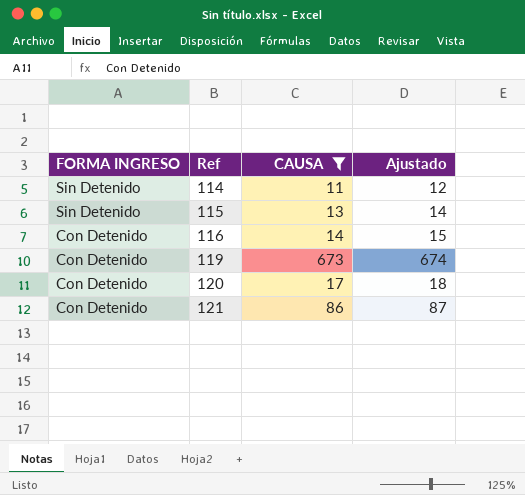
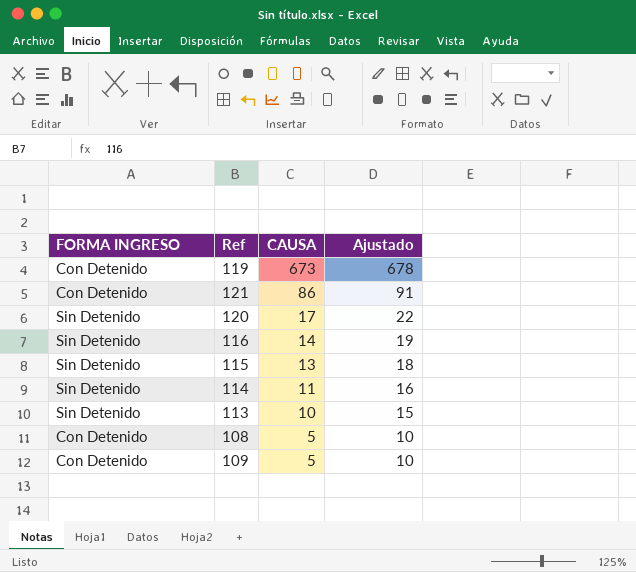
filter: CAUSA >= 11 -> none
row order: FORMA INGRESO descending -> CAUSA descending
column Ajustado | formula: [CAUSA] + 1 -> [CAUSA] + 5
120 | FORMA INGRESO: Con Detenido -> Sin Detenido
116 | FORMA INGRESO: Con Detenido -> Sin Detenido

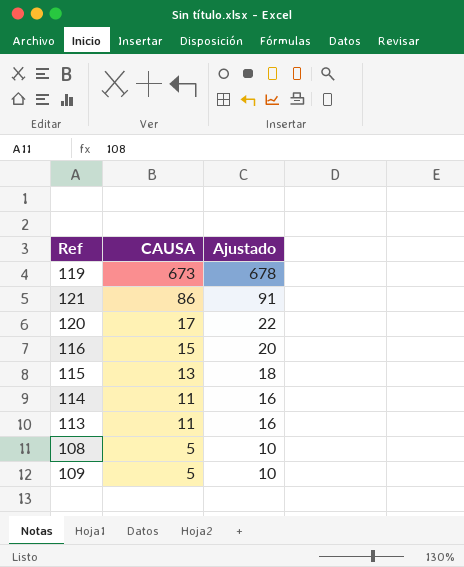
column FORMA INGRESO | position: 1 -> none
116 | CAUSA: 14 -> 15
116 | Ajustado: 19 -> 20
113 | CAUSA: 10 -> 11
113 | Ajustado: 15 -> 16

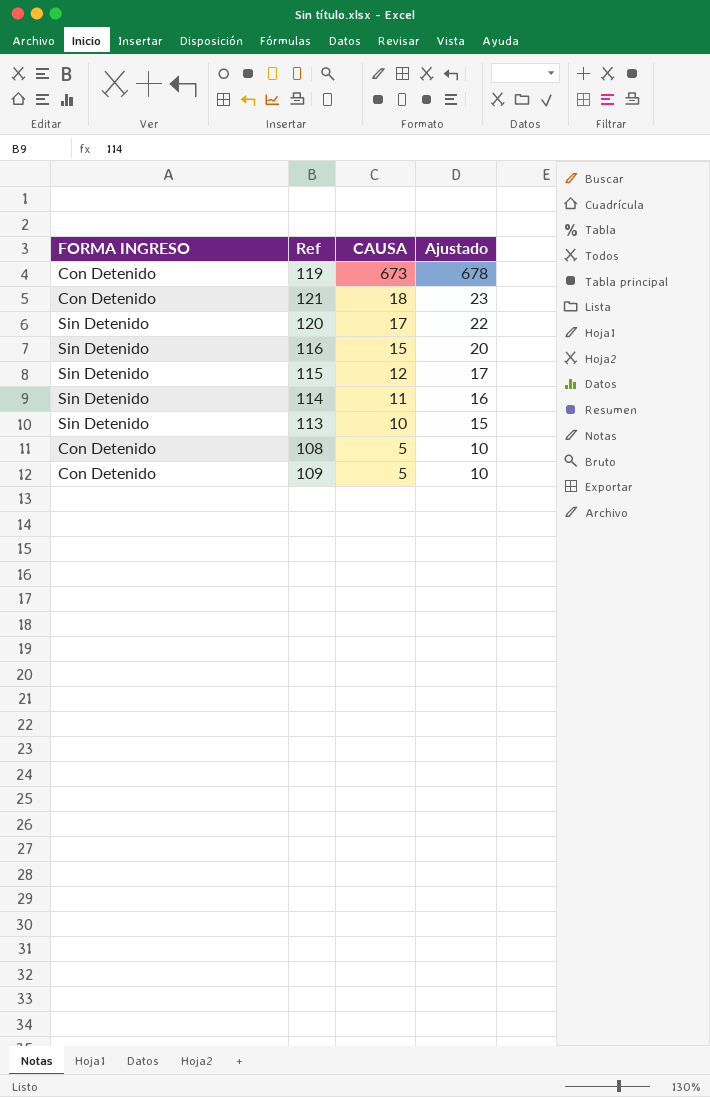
column FORMA INGRESO | position: none -> 1
121 | CAUSA: 86 -> 18
121 | Ajustado: 91 -> 23
115 | CAUSA: 13 -> 12
115 | Ajustado: 18 -> 17
113 | CAUSA: 11 -> 10
113 | Ajustado: 16 -> 15

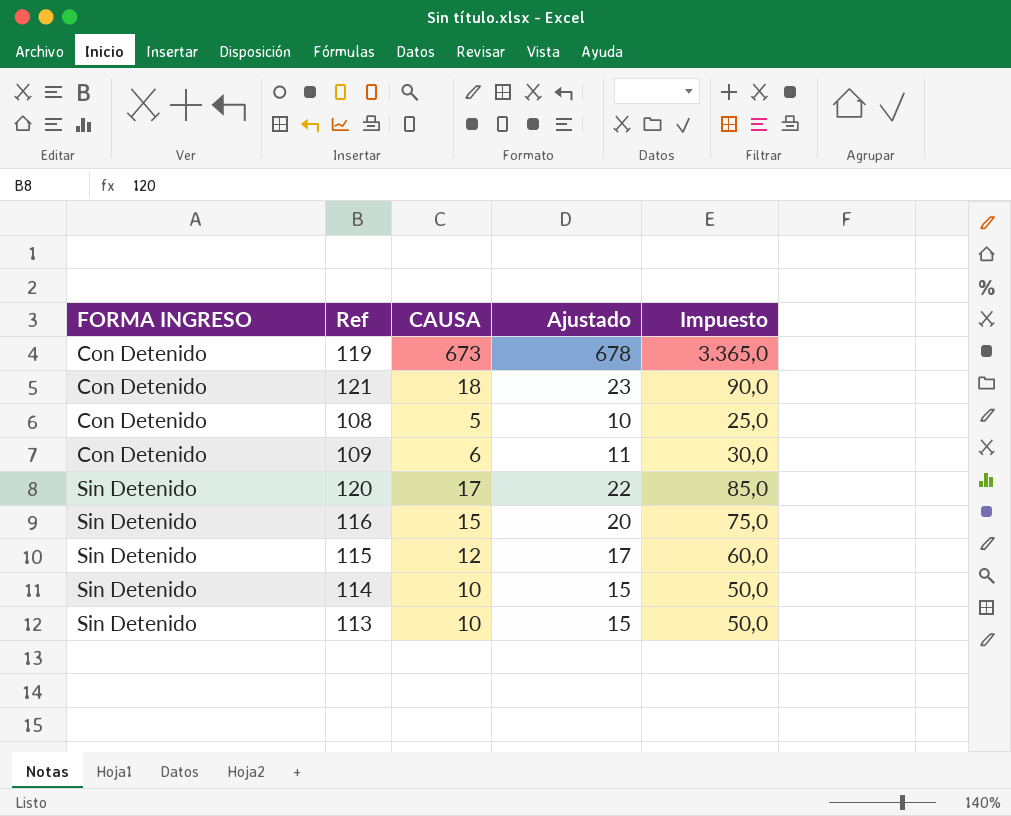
row order: CAUSA descending -> FORMA INGRESO ascending
column Impuesto | formula: none -> [CAUSA] * 5
109 | CAUSA: 5 -> 6
109 | Ajustado: 10 -> 11
114 | CAUSA: 11 -> 10
114 | Ajustado: 16 -> 15

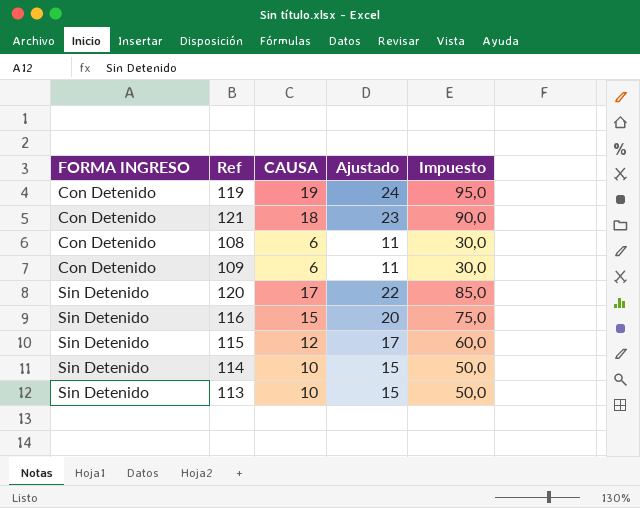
119 | CAUSA: 673 -> 19
119 | Ajustado: 678 -> 24
119 | Impuesto: 3.365,0 -> 95,0
108 | CAUSA: 5 -> 6
108 | Ajustado: 10 -> 11
108 | Impuesto: 25,0 -> 30,0

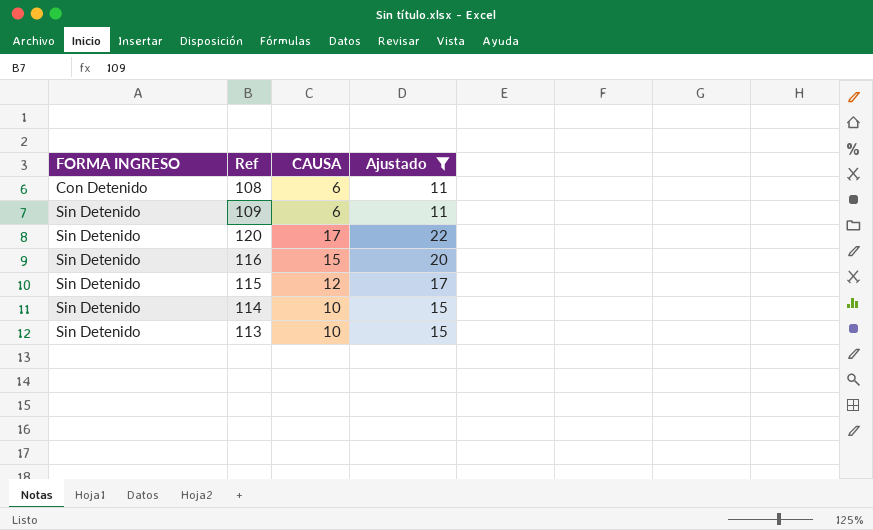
filter: none -> Ajustado <= 22
column Impuesto | formula: [CAUSA] * 5 -> none
109 | FORMA INGRESO: Con Detenido -> Sin Detenido

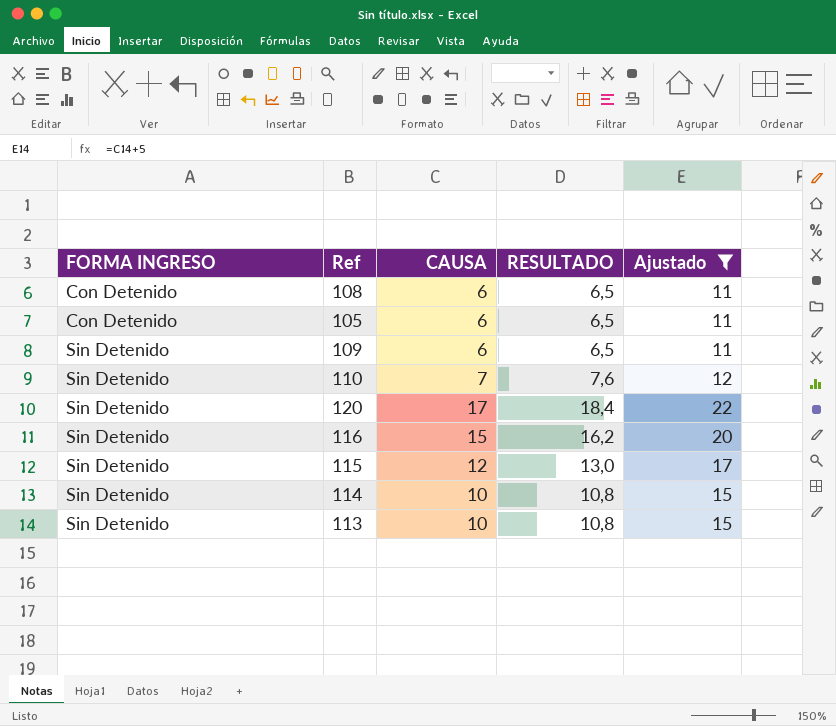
column RESULTADO | formula: none -> [CAUSA] * 1,08
row 105: none -> Con Detenido | 6 | 6,5 | 11
row 110: none -> Sin Detenido | 7 | 7,6 | 12

